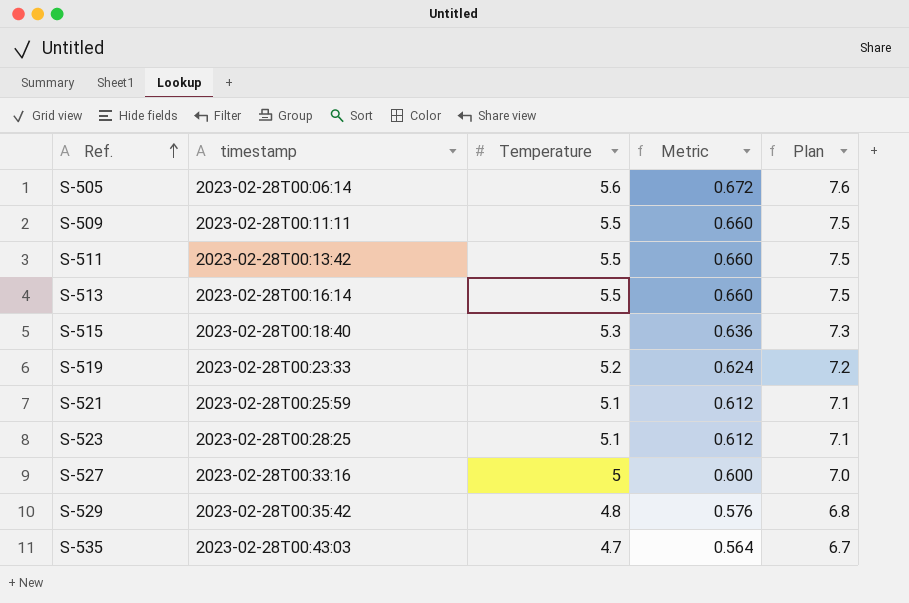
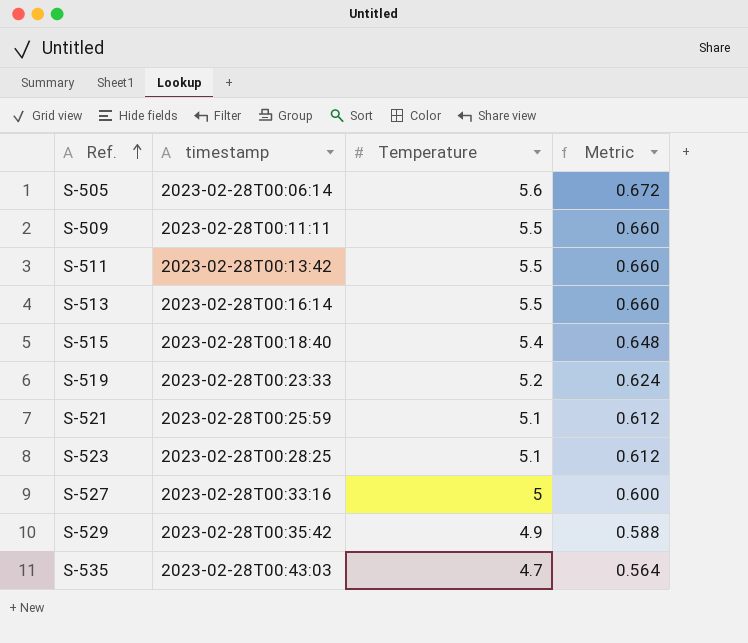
column Plan | formula: [Temperature] + 2 -> none
S-515 | Temperature: 5.3 -> 5.4
S-515 | Metric: 0.636 -> 0.648
S-529 | Temperature: 4.8 -> 4.9
S-529 | Metric: 0.576 -> 0.588

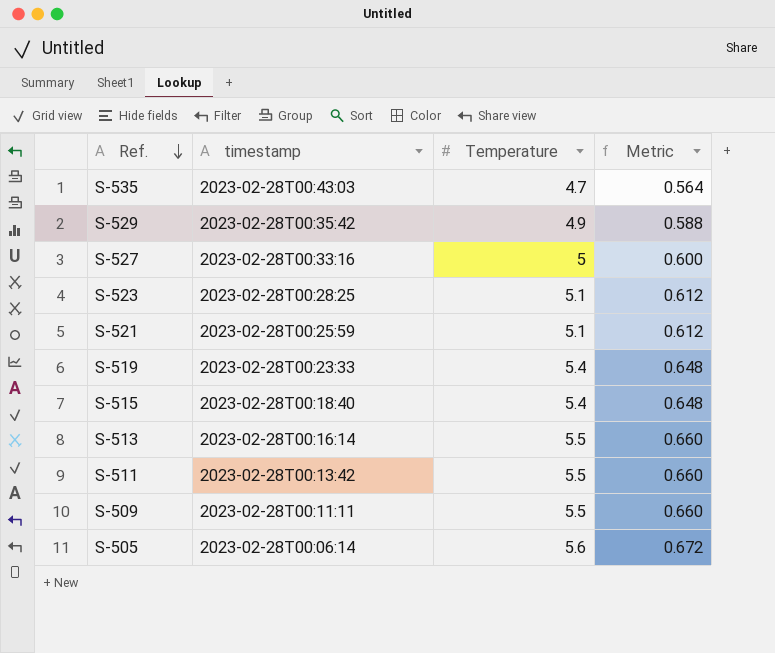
row order: Ref. ascending -> Ref. descending
S-519 | Temperature: 5.2 -> 5.4
S-519 | Metric: 0.624 -> 0.648

